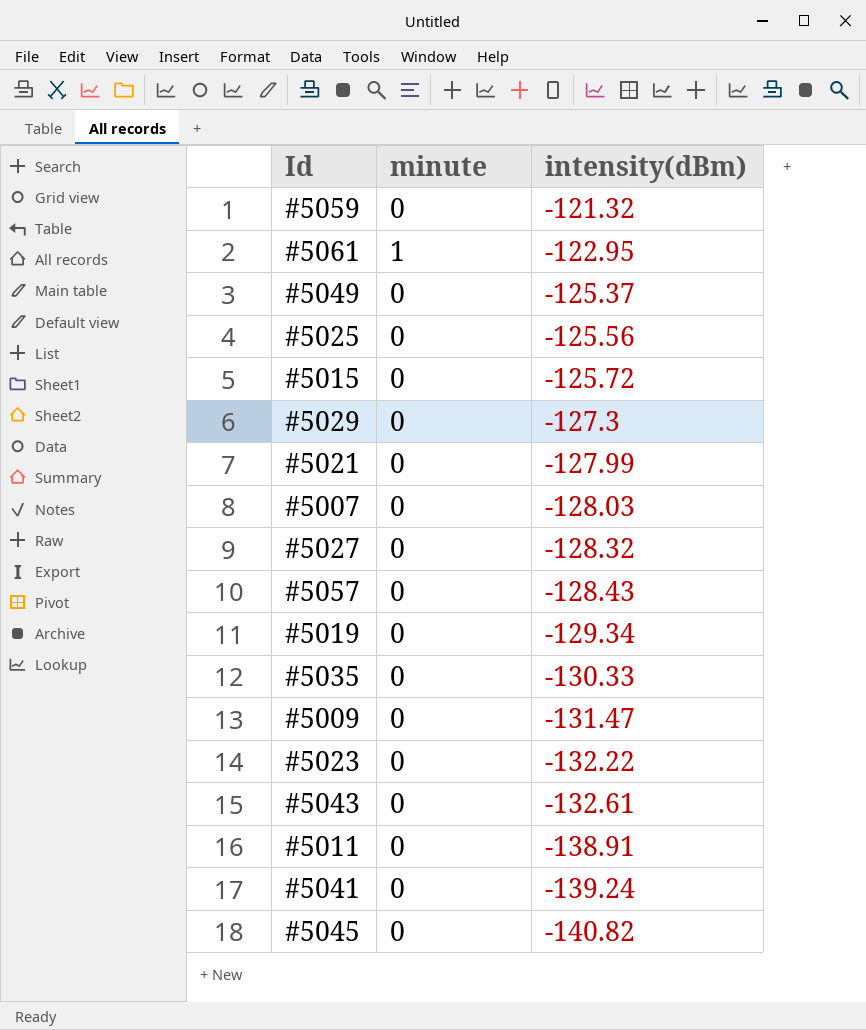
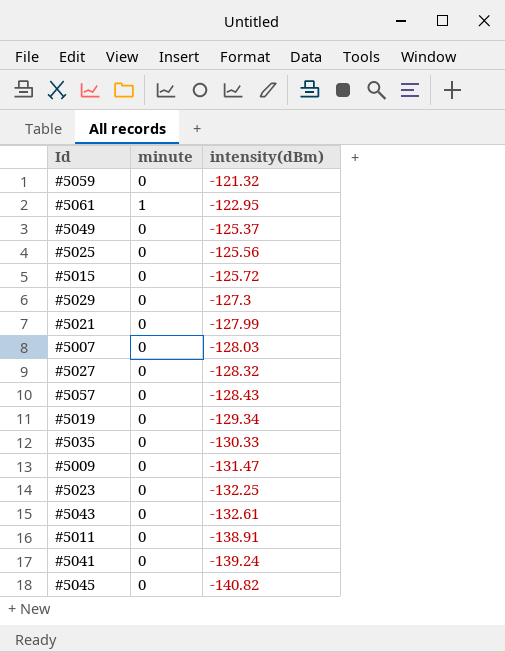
#5023 | intensity(dBm): -132.22 -> -132.25

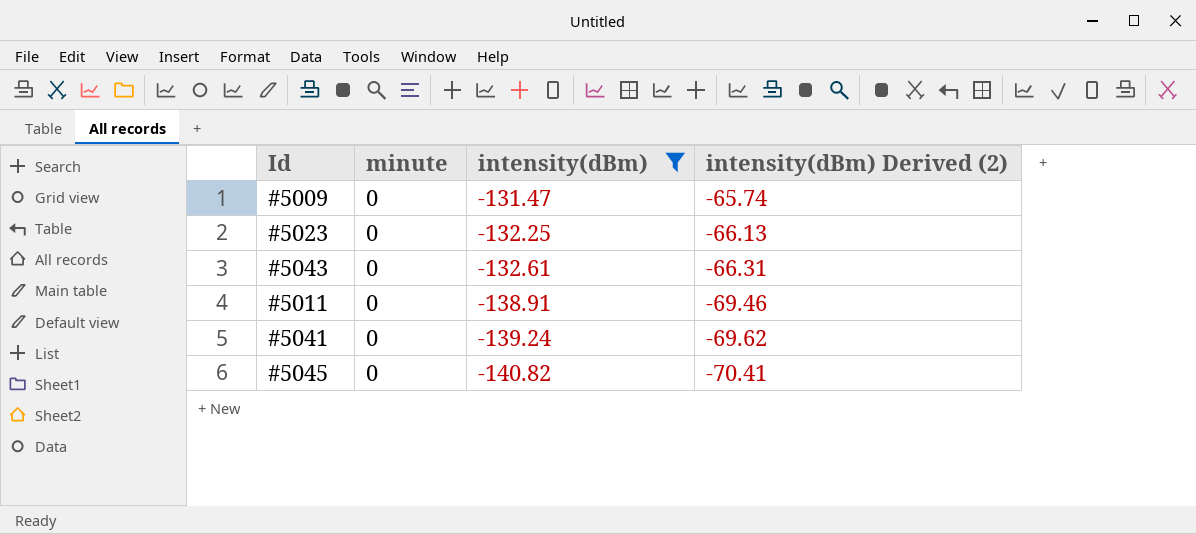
filter: none -> intensity(dBm) <= -131.47
column intensity(dBm) Derived (2) | formula: none -> [intensity(dBm)] * 0.5

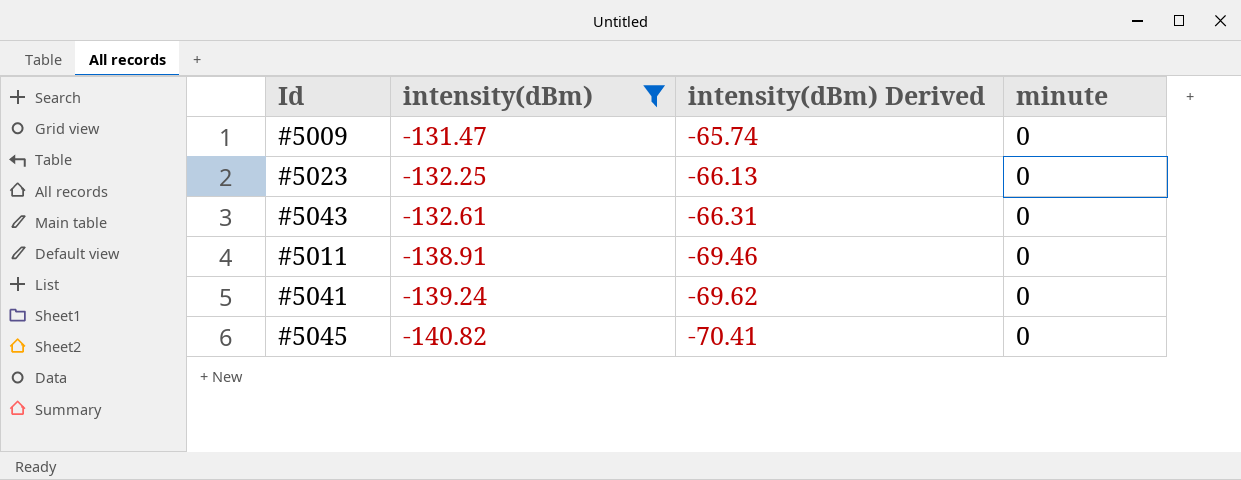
column name: intensity(dBm) Derived (2) -> intensity(dBm) Derived
column minute | position: 2 -> 4

